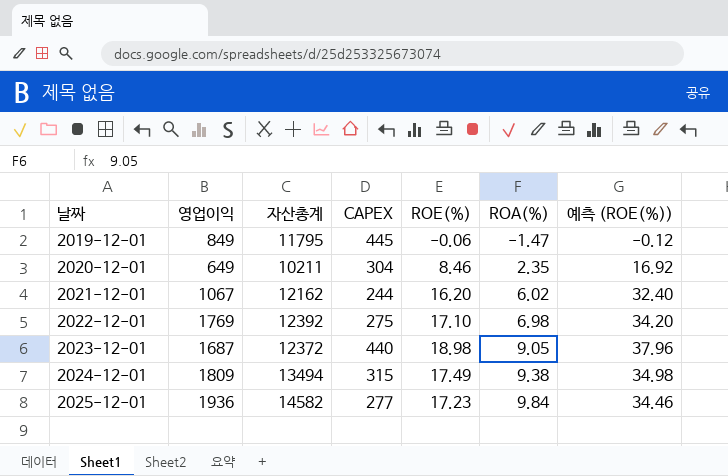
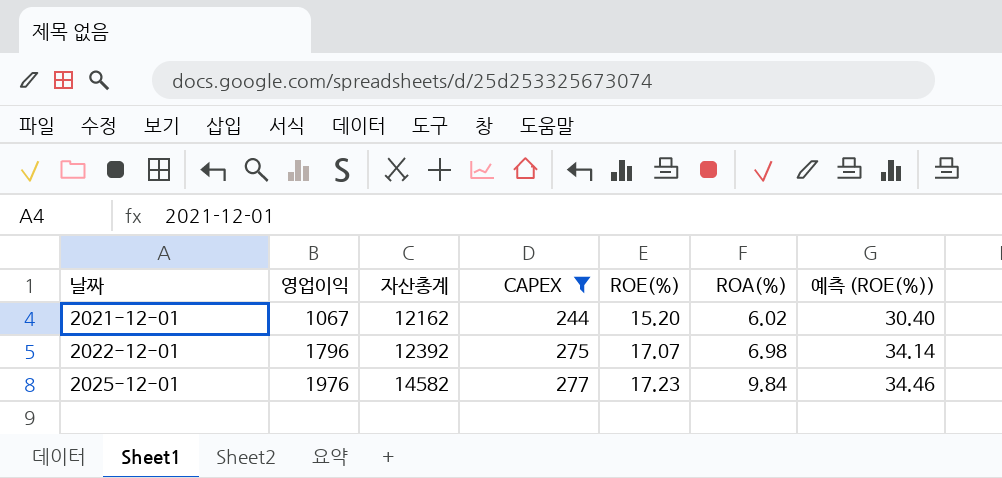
filter: none -> CAPEX <= 277
2021-12-01 | ROE(%): 16.20 -> 15.20
2021-12-01 | 예측 (ROE(%)): 32.40 -> 30.40
2022-12-01 | 영업이익: 1769 -> 1796
2022-12-01 | ROE(%): 17.10 -> 17.07
2022-12-01 | 예측 (ROE(%)): 34.20 -> 34.14
2025-12-01 | 영업이익: 1936 -> 1976

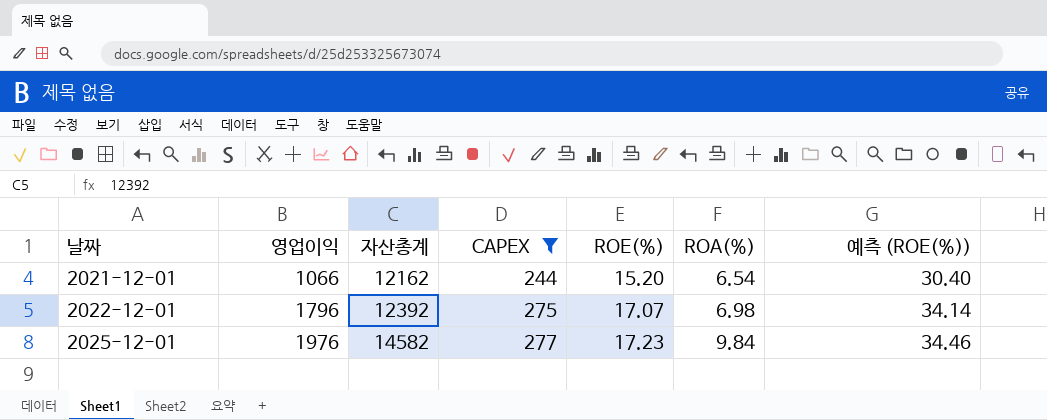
2021-12-01 | 영업이익: 1067 -> 1066
2021-12-01 | ROA(%): 6.02 -> 6.54

